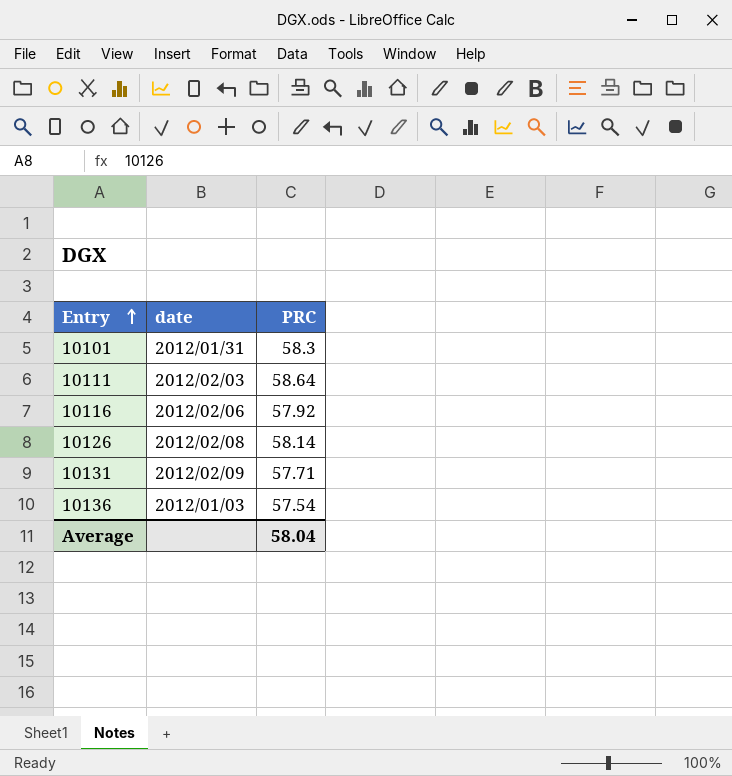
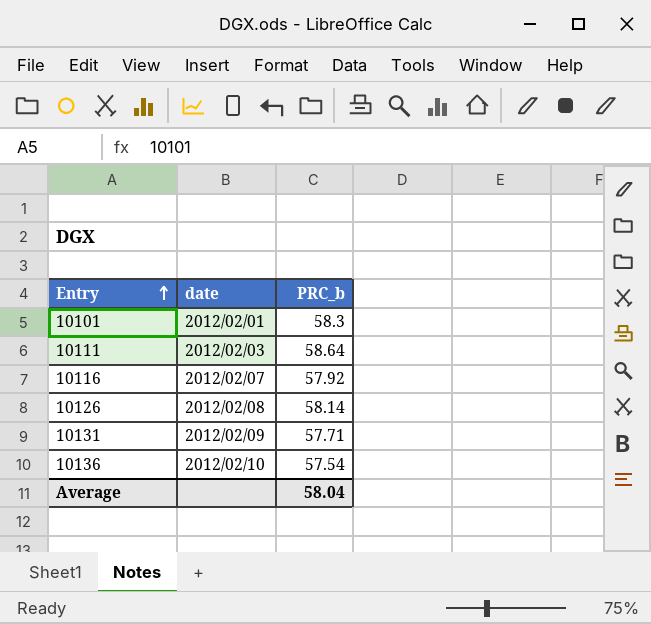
column name: PRC -> PRC_b
10101 | date: 2012/01/31 -> 2012/02/01
10116 | date: 2012/02/06 -> 2012/02/07
10136 | date: 2012/01/03 -> 2012/02/10

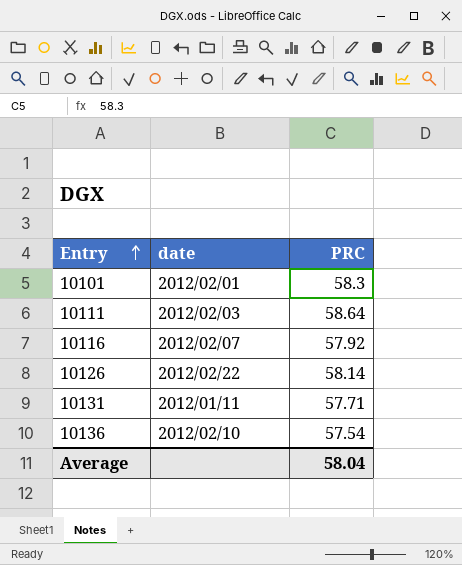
column name: PRC_b -> PRC
10126 | date: 2012/02/08 -> 2012/02/22
10131 | date: 2012/02/09 -> 2012/01/11

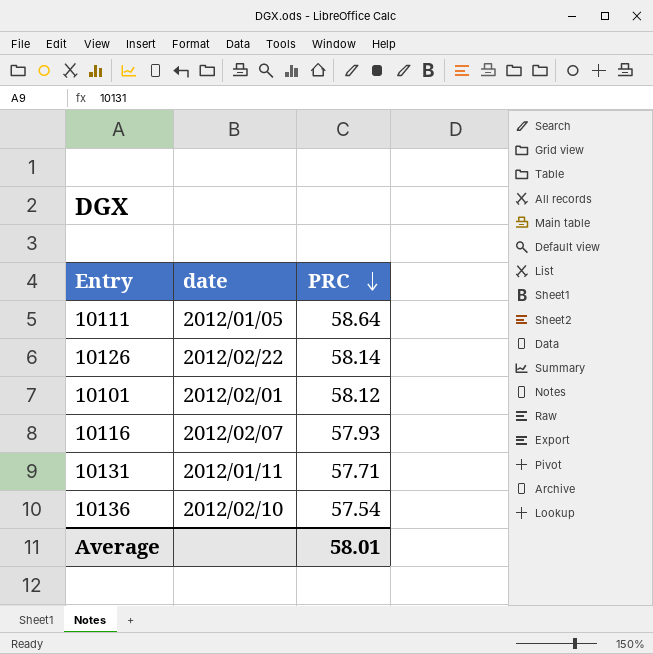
row order: Entry ascending -> PRC descending
10111 | date: 2012/02/03 -> 2012/01/05
10101 | PRC: 58.3 -> 58.12
10116 | PRC: 57.92 -> 57.93
Average | PRC: 58.04 -> 58.01

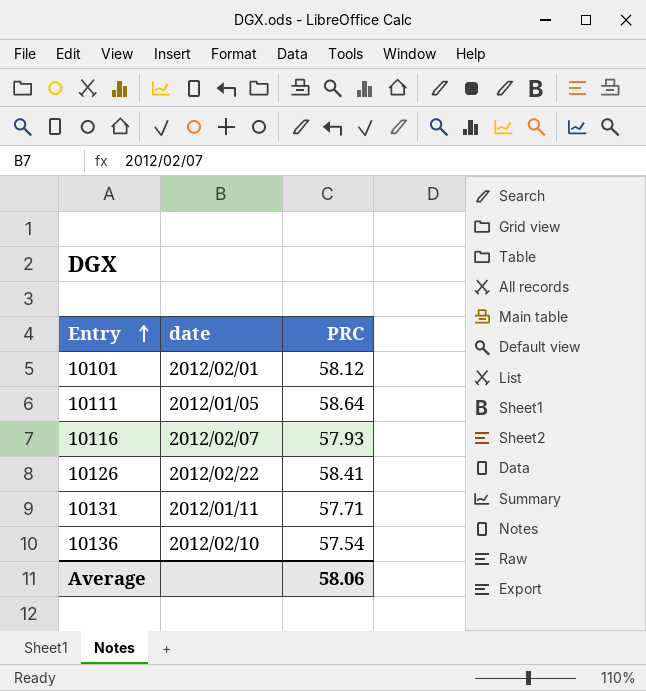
row order: PRC descending -> Entry ascending
10126 | PRC: 58.14 -> 58.41
Average | PRC: 58.01 -> 58.06

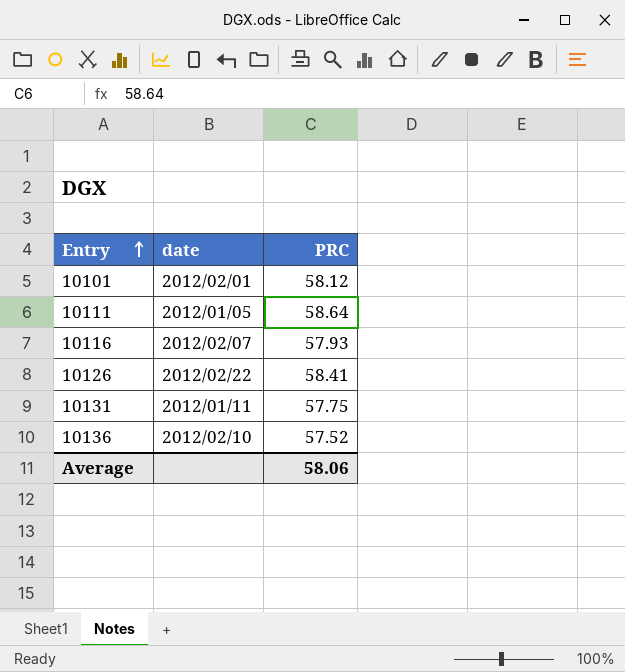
10131 | PRC: 57.71 -> 57.75
10136 | PRC: 57.54 -> 57.52

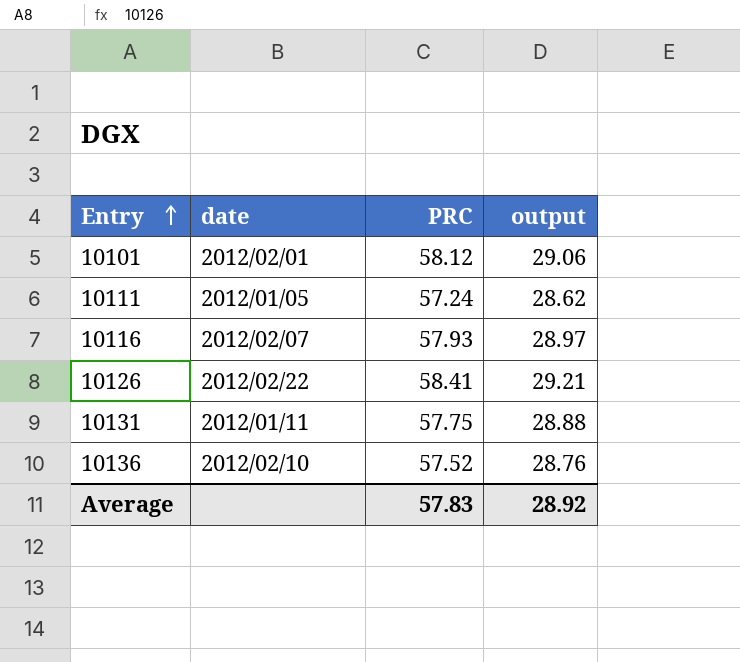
column output | formula: none -> [PRC] * 0.5
10111 | PRC: 58.64 -> 57.24
Average | PRC: 58.06 -> 57.83

